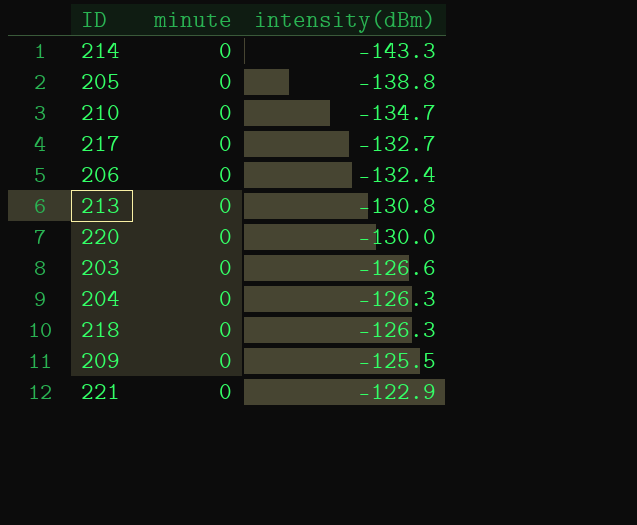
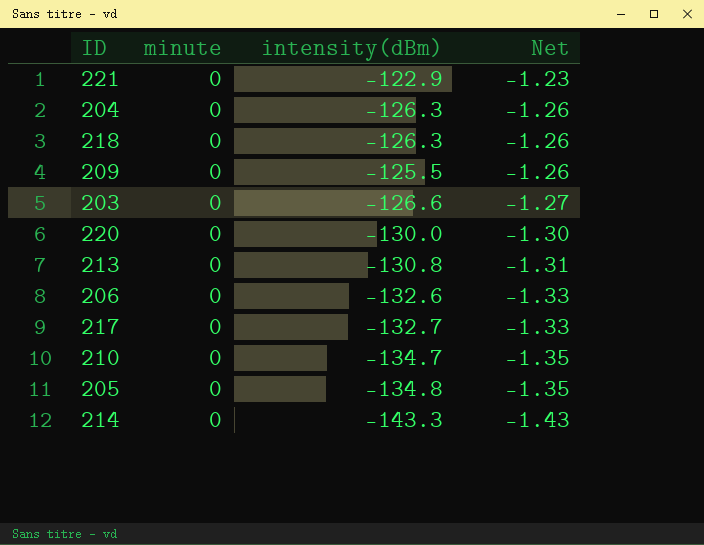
row order: intensity(dBm) ascending -> Net descending
column Net | formula: none -> [intensity(dBm)] * 0.01
206 | intensity(dBm): -132.4 -> -132.6
205 | intensity(dBm): -138.8 -> -134.8

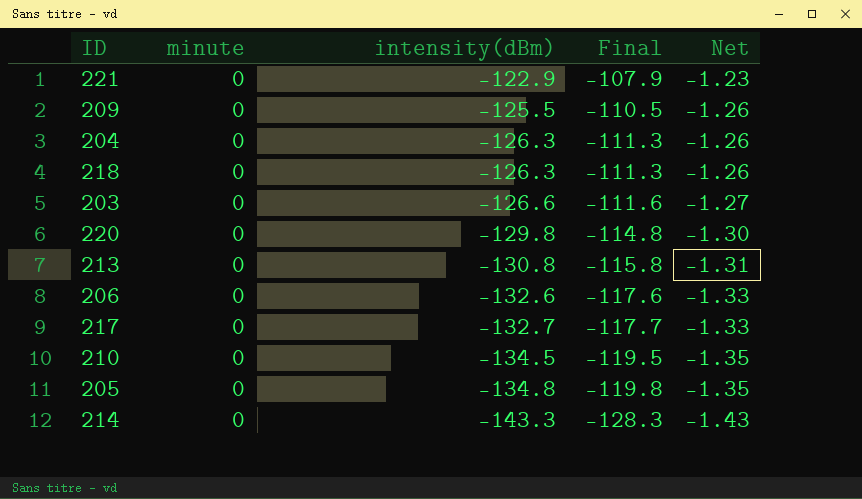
row order: Net descending -> intensity(dBm) descending
column Final | formula: none -> [intensity(dBm)] + 15
220 | intensity(dBm): -130.0 -> -129.8
210 | intensity(dBm): -134.7 -> -134.5

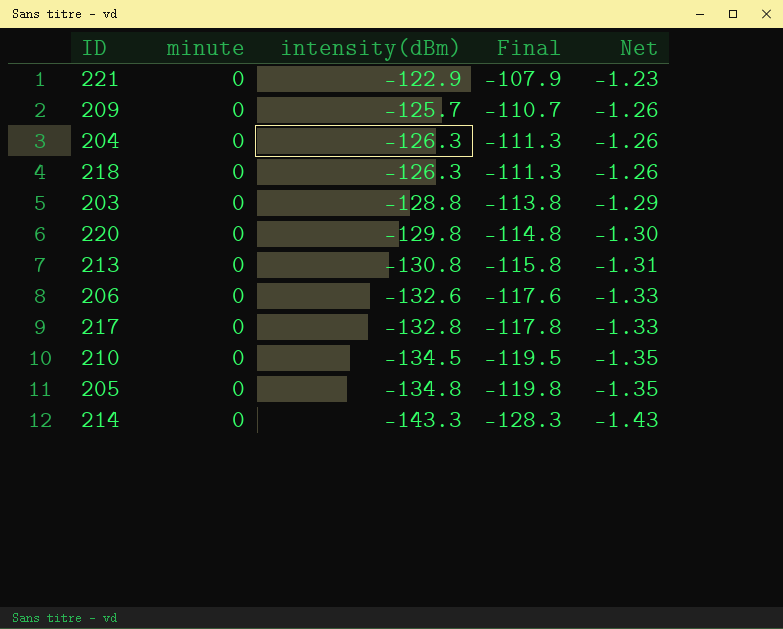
209 | intensity(dBm): -125.5 -> -125.7
209 | Final: -110.5 -> -110.7
203 | intensity(dBm): -126.6 -> -128.8
203 | Final: -111.6 -> -113.8
203 | Net: -1.27 -> -1.29
217 | intensity(dBm): -132.7 -> -132.8
217 | Final: -117.7 -> -117.8

